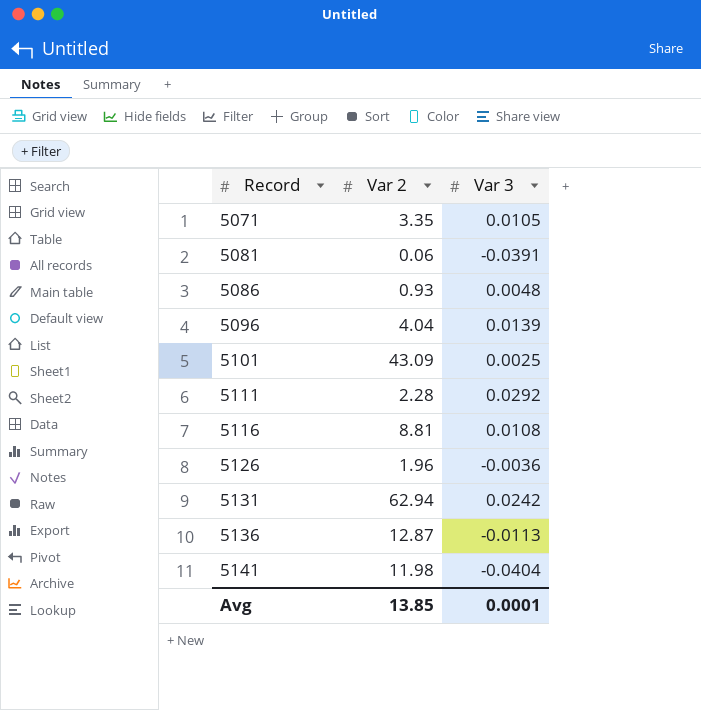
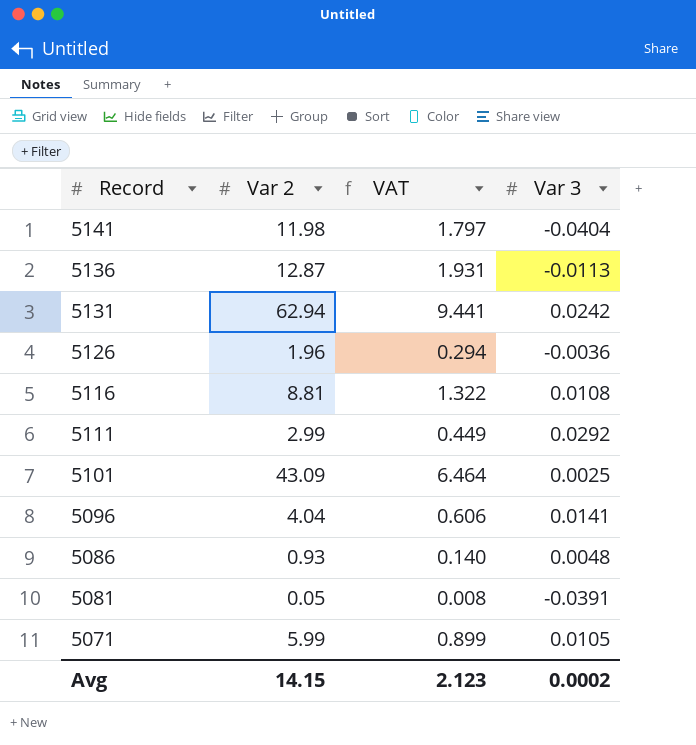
row order: Record ascending -> Record descending
column VAT | formula: none -> [Var 2] * 0.15
5111 | Var 2: 2.28 -> 2.99
5096 | Var 3: 0.0139 -> 0.0141
5081 | Var 2: 0.06 -> 0.05
5071 | Var 2: 3.35 -> 5.99
Avg | Var 2: 13.85 -> 14.15
Avg | Var 3: 0.0001 -> 0.0002

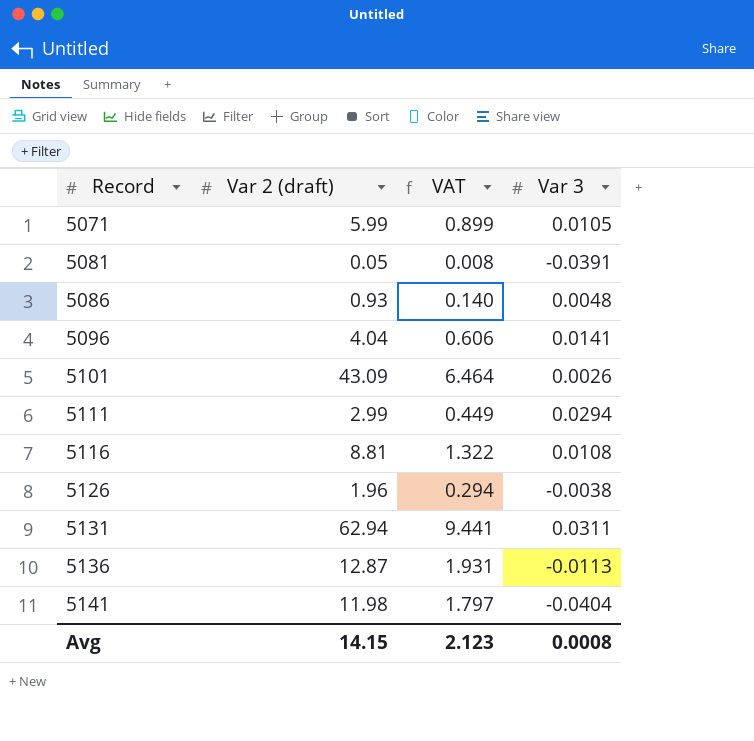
row order: Record descending -> Record ascending
column name: Var 2 -> Var 2 (draft)
5101 | Var 3: 0.0025 -> 0.0026
5111 | Var 3: 0.0292 -> 0.0294
5126 | Var 3: -0.0036 -> -0.0038
5131 | Var 3: 0.0242 -> 0.0311
Avg | Var 3: 0.0002 -> 0.0008

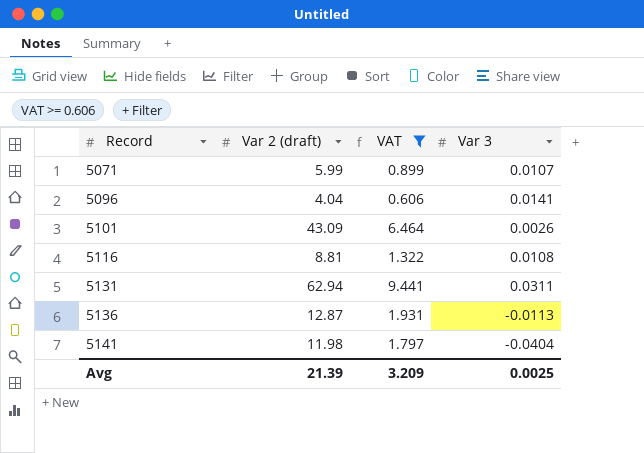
filter: none -> VAT >= 0.606
5071 | Var 3: 0.0105 -> 0.0107
Avg | Var 2 (draft): 14.15 -> 21.39
Avg | VAT: 2.123 -> 3.209
Avg | Var 3: 0.0008 -> 0.0025

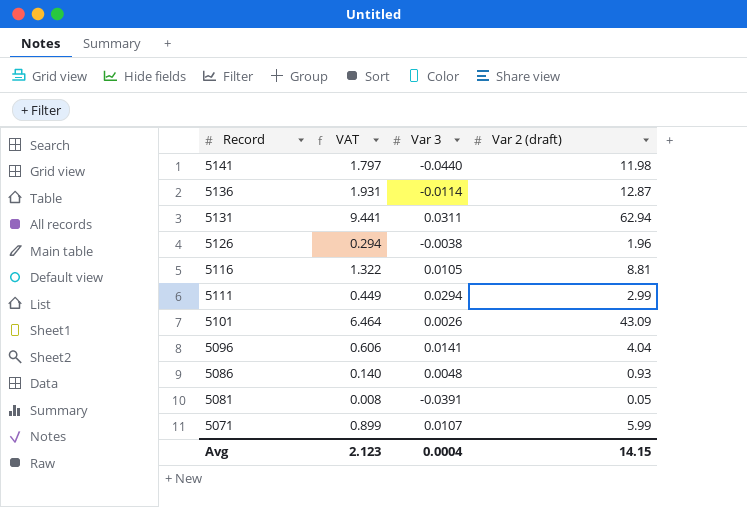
filter: VAT >= 0.606 -> none
row order: Record ascending -> Record descending
column Var 2 (draft) | position: 2 -> 4
5141 | Var 3: -0.0404 -> -0.0440
5136 | Var 3: -0.0113 -> -0.0114
5116 | Var 3: 0.0108 -> 0.0105
Avg | VAT: 3.209 -> 2.123
Avg | Var 3: 0.0025 -> 0.0004
Avg | Var 2 (draft): 21.39 -> 14.15

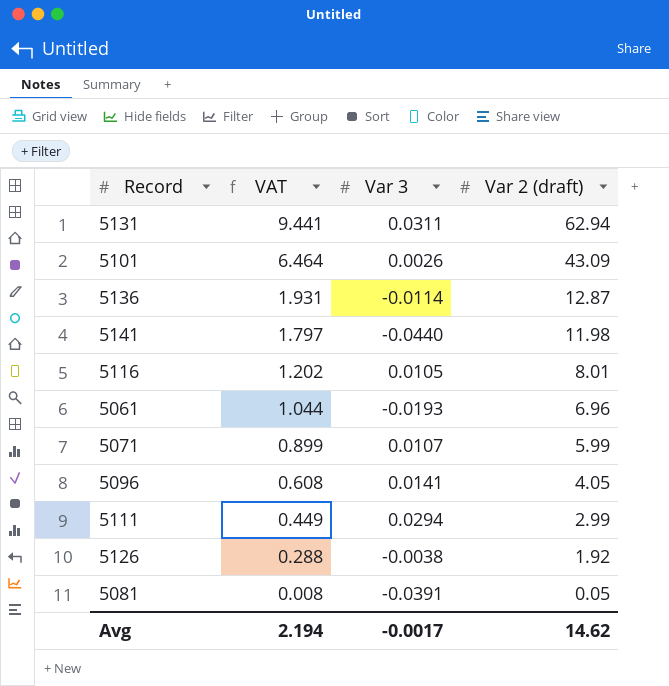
row order: Record descending -> VAT descending
row 5086: 0.140 | 0.0048 | 0.93 -> none
5116 | VAT: 1.322 -> 1.202
5116 | Var 2 (draft): 8.81 -> 8.01
row 5061: none -> 1.044 | -0.0193 | 6.96
5096 | VAT: 0.606 -> 0.608
5096 | Var 2 (draft): 4.04 -> 4.05
5126 | VAT: 0.294 -> 0.288
5126 | Var 2 (draft): 1.96 -> 1.92
Avg | VAT: 2.123 -> 2.194
Avg | Var 3: 0.0004 -> -0.0017
Avg | Var 2 (draft): 14.15 -> 14.62

